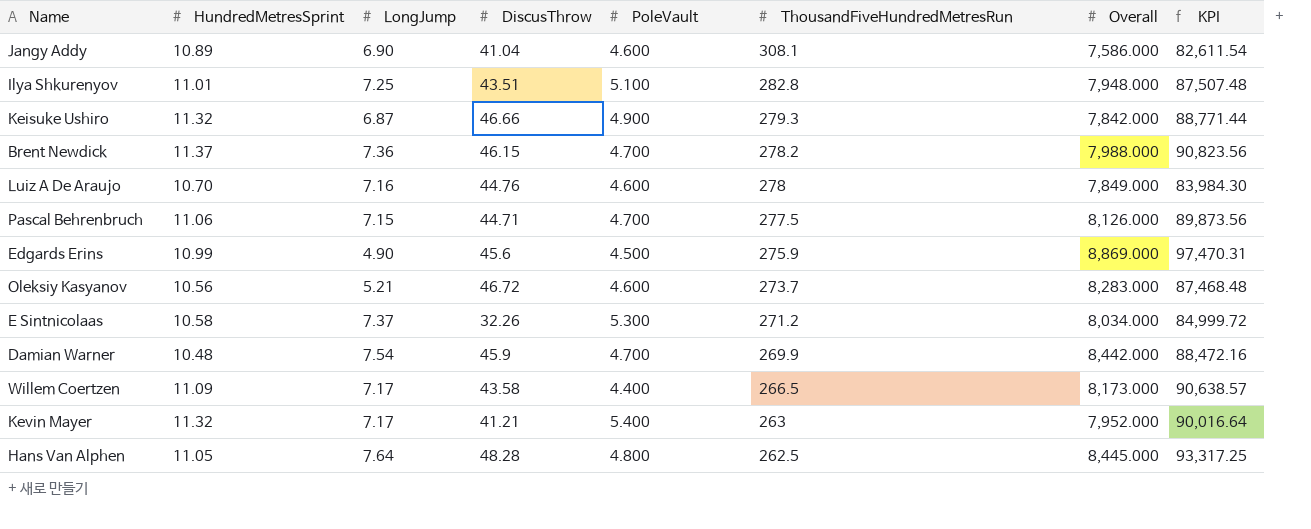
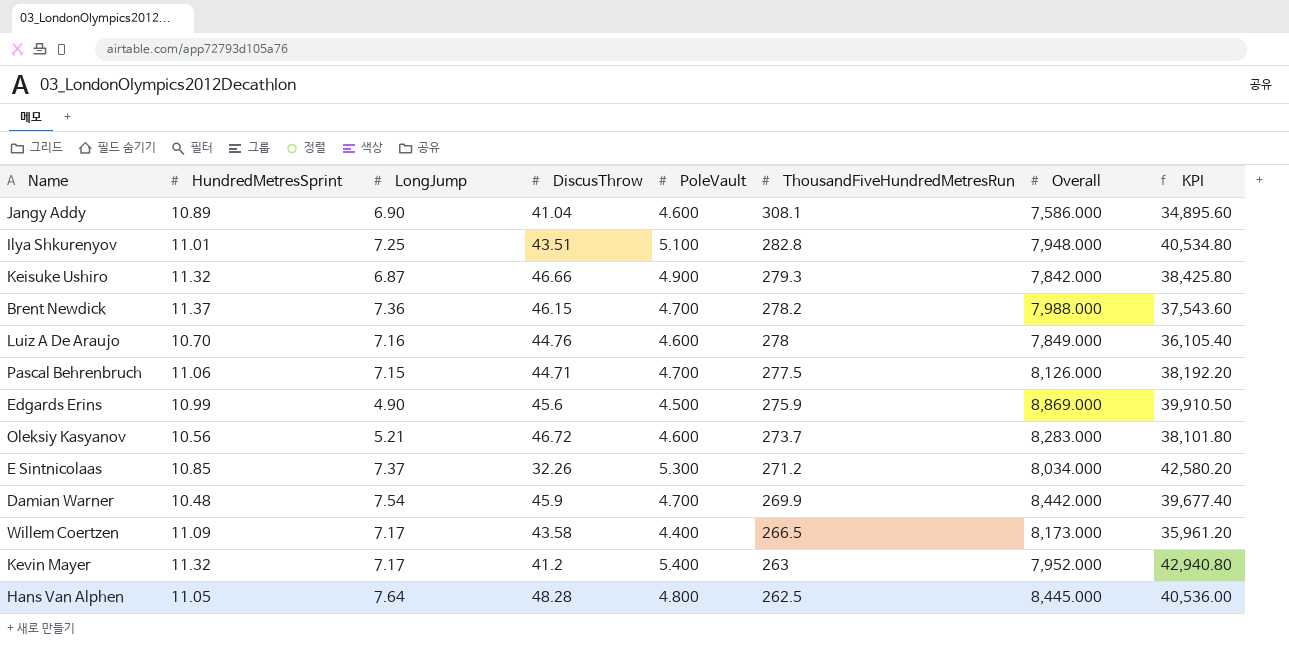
column KPI | formula: [HundredMetresSprint] * [Overall] -> [PoleVault] * [Overall]
E Sintnicolaas | HundredMetresSprint: 10.58 -> 10.85
Kevin Mayer | DiscusThrow: 41.21 -> 41.2

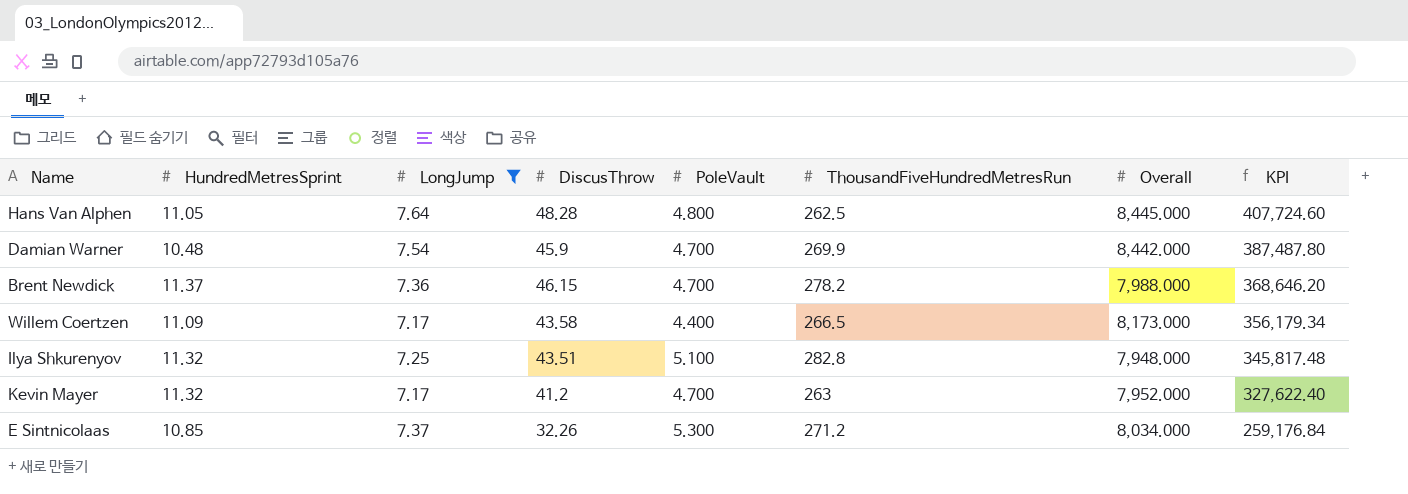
filter: none -> LongJump >= 7.17
row order: ThousandFiveHundredMetresRun descending -> KPI descending
column KPI | formula: [PoleVault] * [Overall] -> [DiscusThrow] * [Overall]
Ilya Shkurenyov | HundredMetresSprint: 11.01 -> 11.32
Kevin Mayer | PoleVault: 5.400 -> 4.700

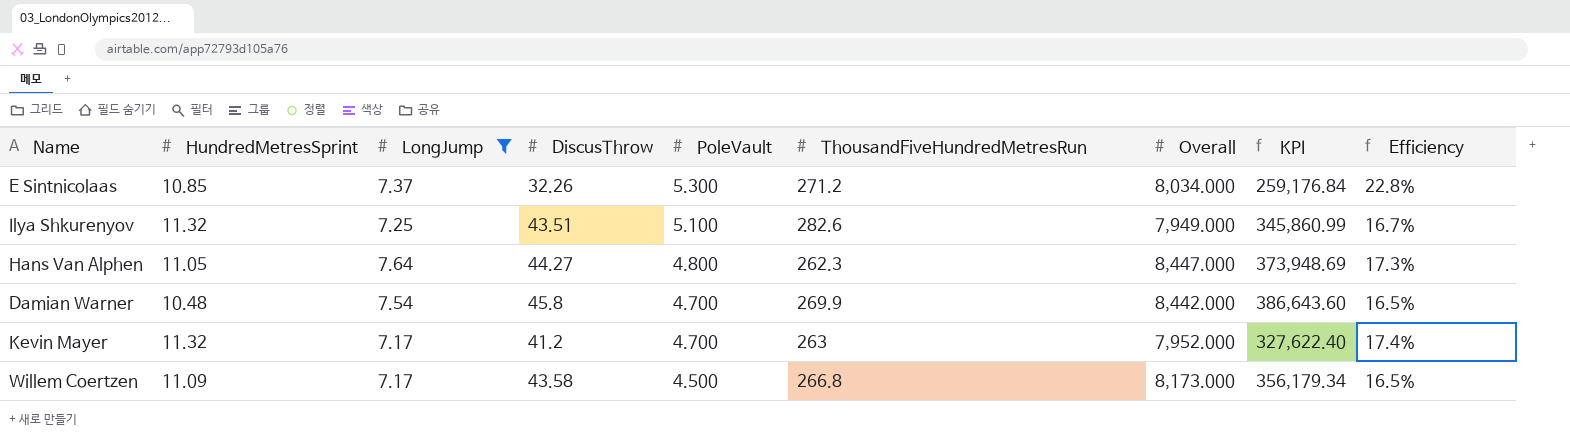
row order: KPI descending -> PoleVault descending
column Efficiency | formula: none -> [LongJump] / [DiscusThrow]
row Brent Newdick: 11.37 | 7.36 | 46.15 | 4.700 | 278.2 | 7,988.000 | 368,646.20 -> none
Ilya Shkurenyov | ThousandFiveHundredMetresRun: 282.8 -> 282.6
Ilya Shkurenyov | Overall: 7,948.000 -> 7,949.000
Ilya Shkurenyov | KPI: 345,817.48 -> 345,860.99
Hans Van Alphen | DiscusThrow: 48.28 -> 44.27
Hans Van Alphen | ThousandFiveHundredMetresRun: 262.5 -> 262.3
Hans Van Alphen | Overall: 8,445.000 -> 8,447.000
Hans Van Alphen | KPI: 407,724.60 -> 373,948.69
Damian Warner | DiscusThrow: 45.9 -> 45.8
Damian Warner | KPI: 387,487.80 -> 386,643.60
Willem Coertzen | PoleVault: 4.400 -> 4.500
Willem Coertzen | ThousandFiveHundredMetresRun: 266.5 -> 266.8

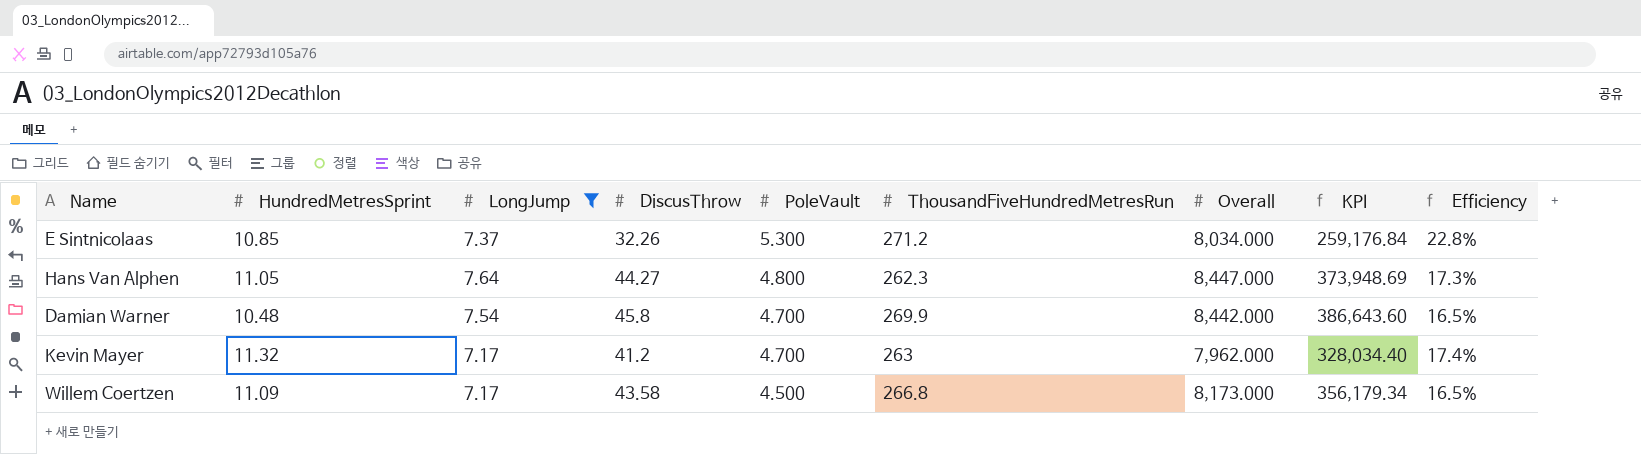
row Ilya Shkurenyov: 11.32 | 7.25 | 43.51 | 5.100 | 282.6 | 7,949.000 | 345,860.99 | 16.7% -> none
Kevin Mayer | Overall: 7,952.000 -> 7,962.000
Kevin Mayer | KPI: 327,622.40 -> 328,034.40

